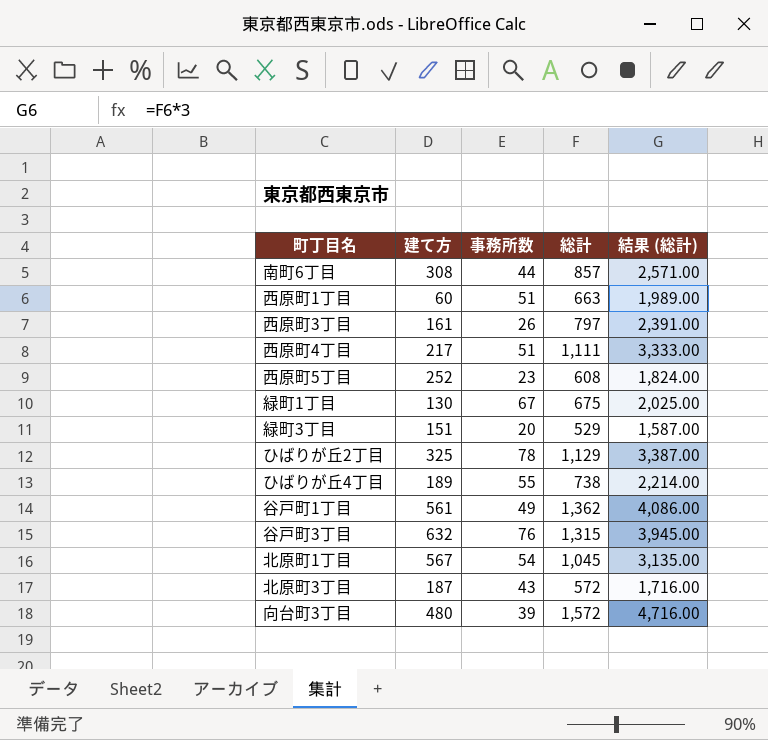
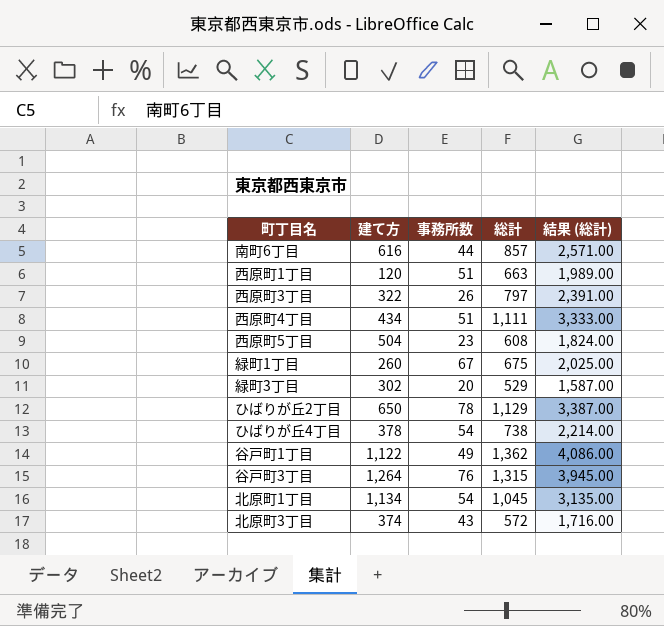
row 向台町3丁目: 480 | 39 | 1,572 | 4,716.00 -> none
南町6丁目 | 建て方: 308 -> 616
西原町1丁目 | 建て方: 60 -> 120
西原町3丁目 | 建て方: 161 -> 322
西原町4丁目 | 建て方: 217 -> 434
西原町5丁目 | 建て方: 252 -> 504
緑町1丁目 | 建て方: 130 -> 260
緑町3丁目 | 建て方: 151 -> 302
ひばりが丘2丁目 | 建て方: 325 -> 650
ひばりが丘4丁目 | 建て方: 189 -> 378
ひばりが丘4丁目 | 事務所数: 55 -> 54
谷戸町1丁目 | 建て方: 561 -> 1,122
谷戸町3丁目 | 建て方: 632 -> 1,264
北原町1丁目 | 建て方: 567 -> 1,134
北原町3丁目 | 建て方: 187 -> 374

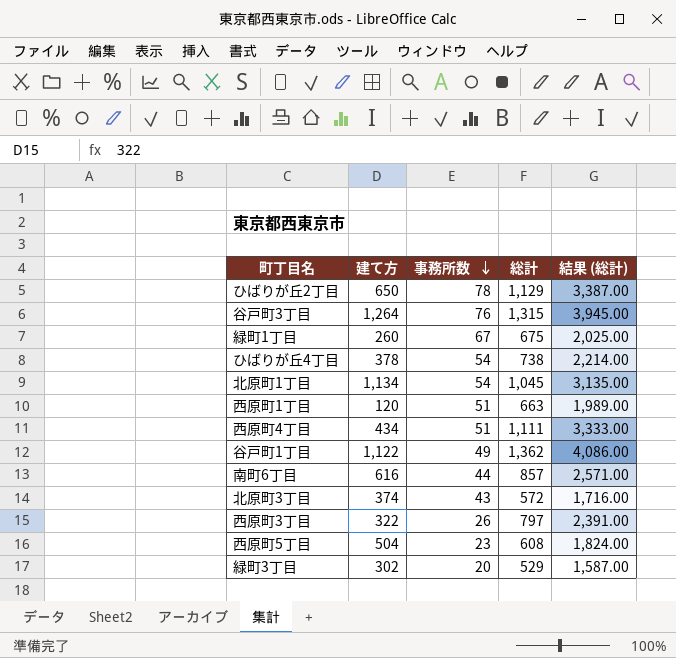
row order: none -> 事務所数 descending

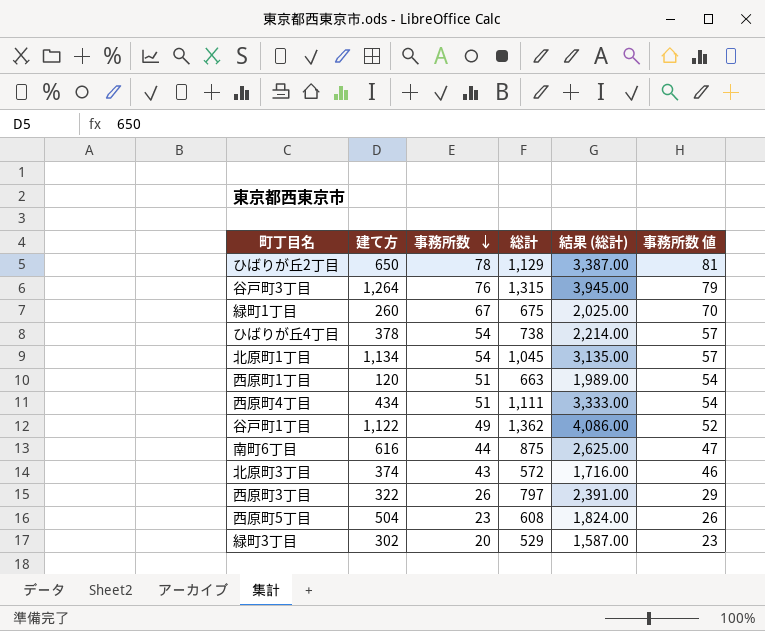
column 事務所数 値 | formula: none -> [事務所数] + 3
南町6丁目 | 総計: 857 -> 875
南町6丁目 | 結果 (総計): 2,571.00 -> 2,625.00

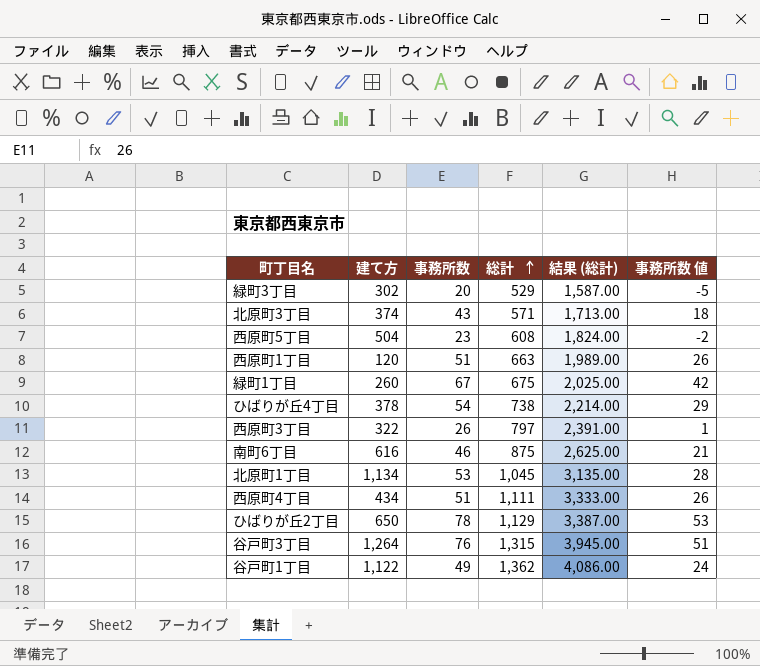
row order: 事務所数 descending -> 総計 ascending
column 事務所数 値 | formula: [事務所数] + 3 -> [事務所数] - 25
北原町3丁目 | 総計: 572 -> 571
北原町3丁目 | 結果 (総計): 1,716.00 -> 1,713.00
南町6丁目 | 事務所数: 44 -> 46
北原町1丁目 | 事務所数: 54 -> 53

